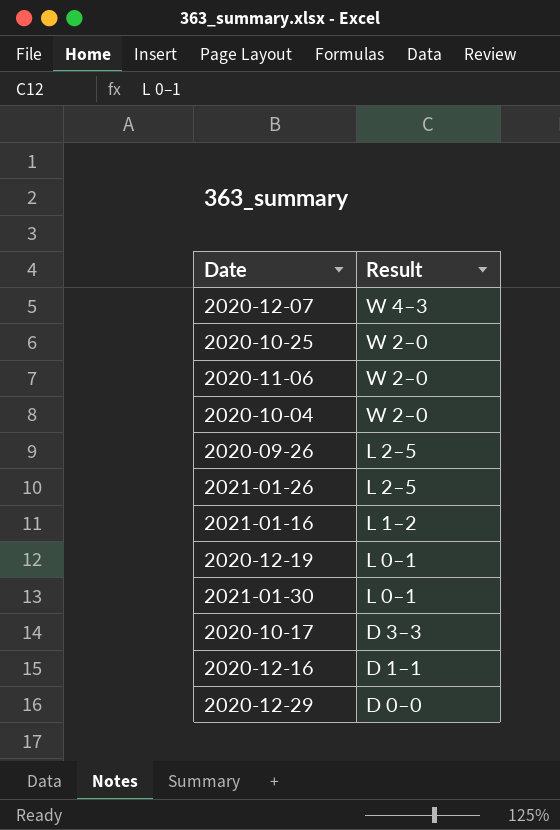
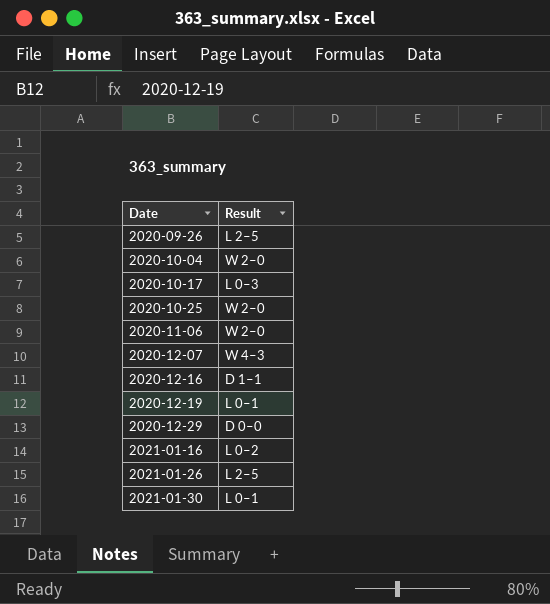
row order: Result descending -> Date ascending
2020-10-17 | Result: D 3–3 -> L 0–3
2021-01-16 | Result: L 1–2 -> L 0–2

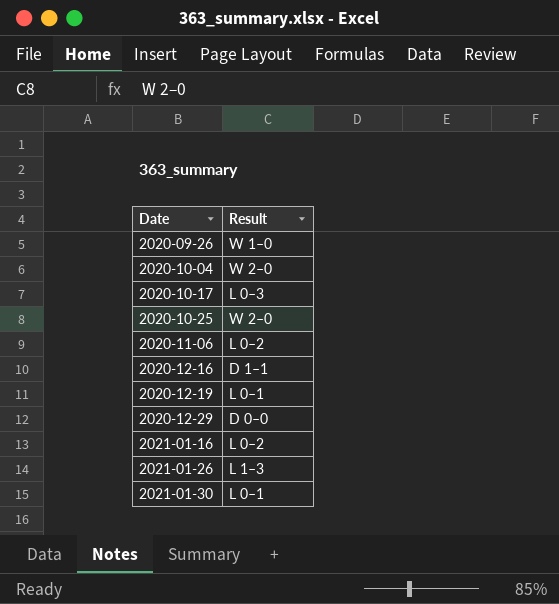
row 2020-12-07: W 4–3 -> none
2020-09-26 | Result: L 2–5 -> W 1–0
2020-11-06 | Result: W 2–0 -> L 0–2
2021-01-26 | Result: L 2–5 -> L 1–3

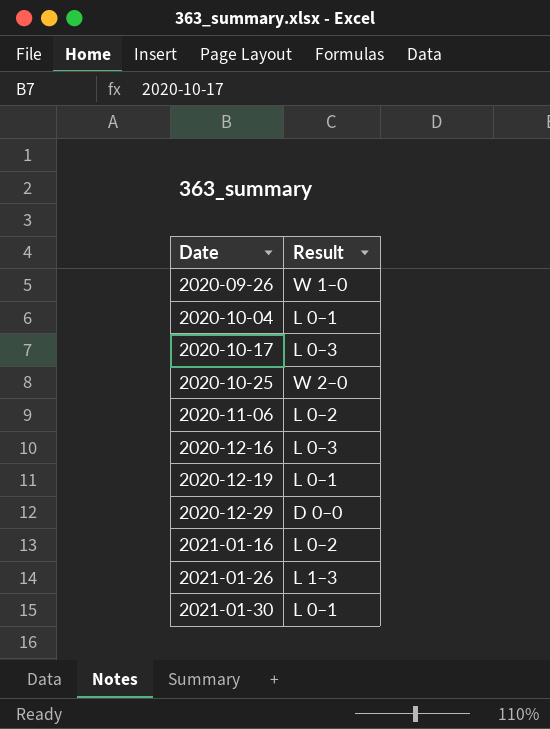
2020-10-04 | Result: W 2–0 -> L 0–1
2020-12-16 | Result: D 1–1 -> L 0–3

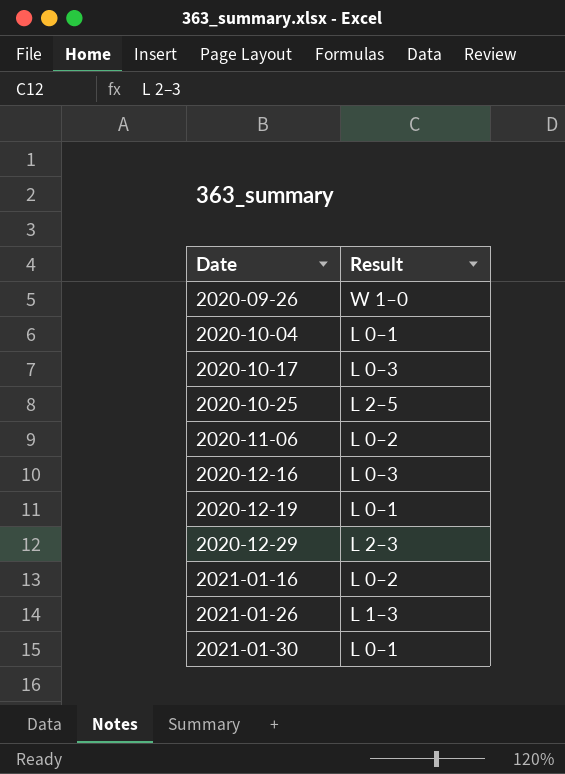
2020-10-25 | Result: W 2–0 -> L 2–5
2020-12-29 | Result: D 0–0 -> L 2–3

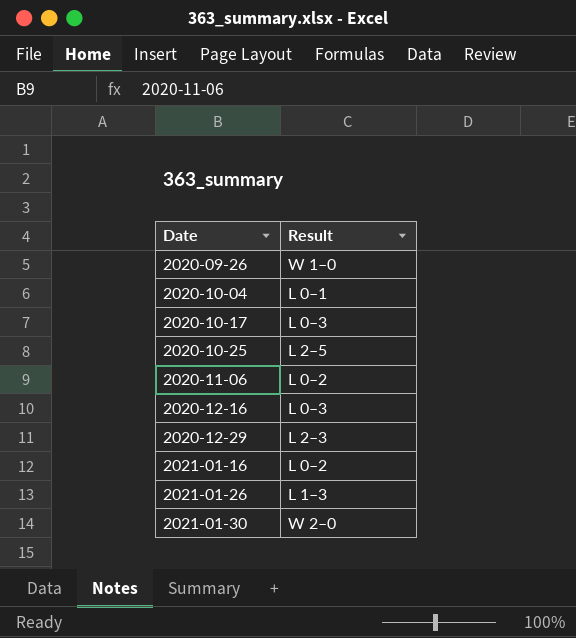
row 2020-12-19: L 0–1 -> none
2021-01-30 | Result: L 0–1 -> W 2–0

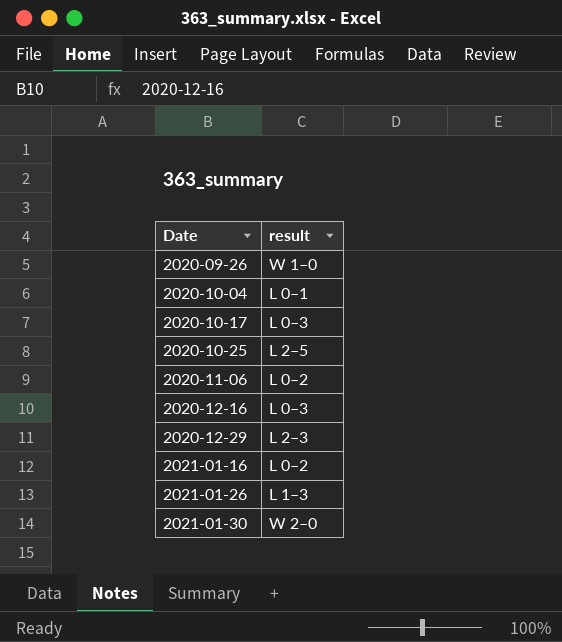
column name: Result -> result

